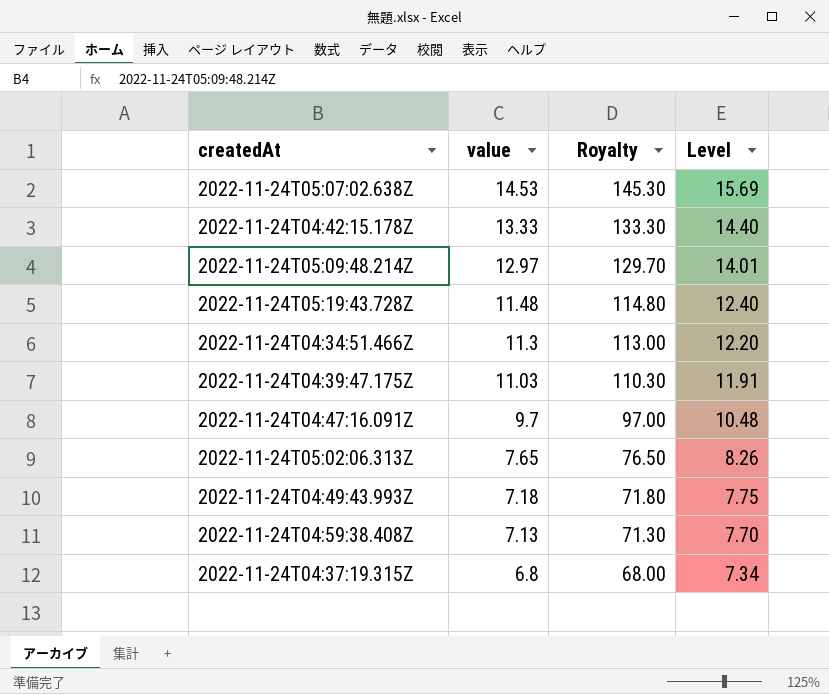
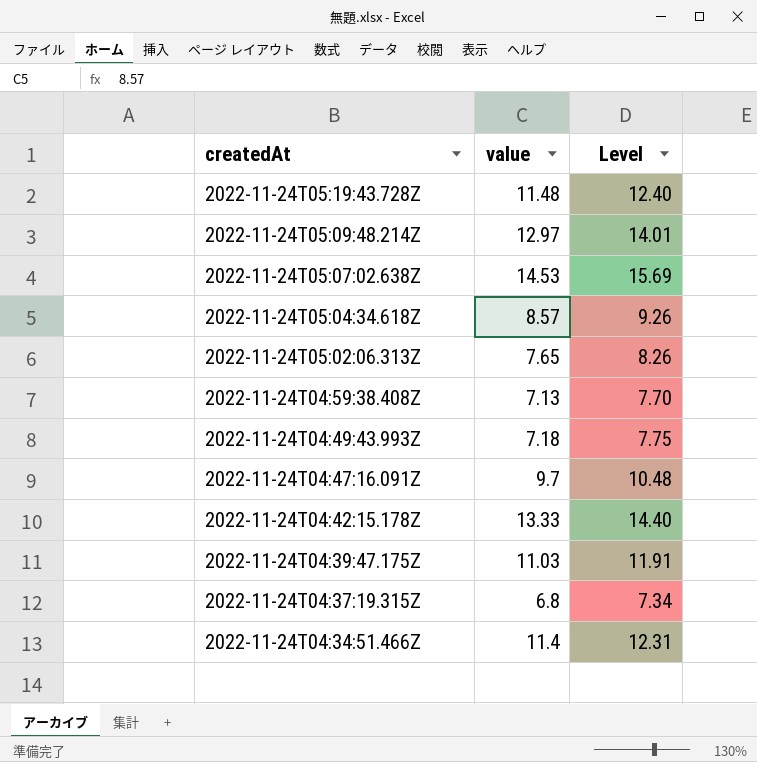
row order: value descending -> createdAt descending
column Royalty | formula: [value] * 10 -> none
row 2022-11-24T05:04:34.618Z: none -> 8.57 | 9.26
2022-11-24T04:34:51.466Z | value: 11.3 -> 11.4
2022-11-24T04:34:51.466Z | Level: 12.20 -> 12.31

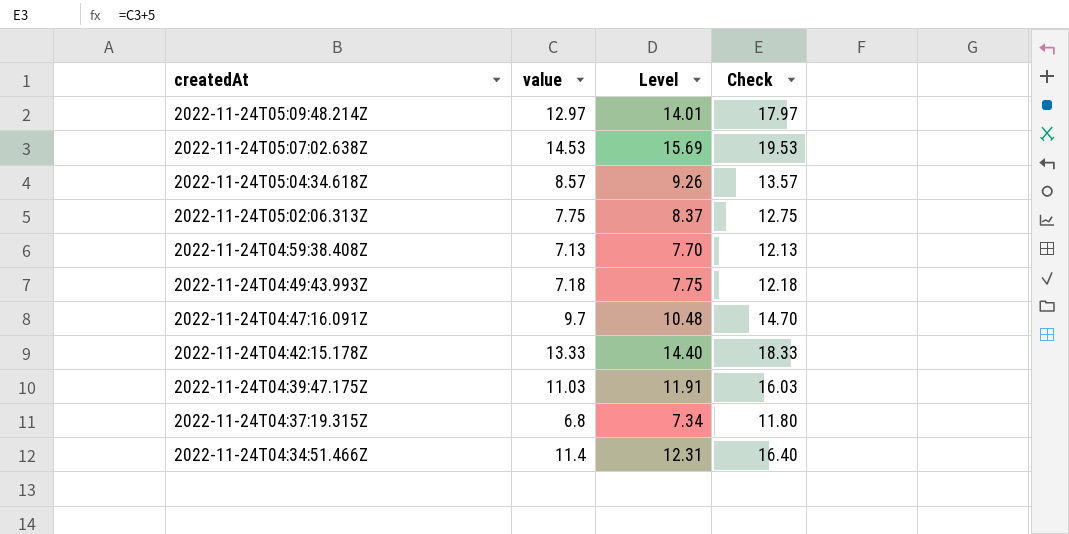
column Check | formula: none -> [value] + 5
row 2022-11-24T05:19:43.728Z: 11.48 | 12.40 -> none
2022-11-24T05:02:06.313Z | value: 7.65 -> 7.75
2022-11-24T05:02:06.313Z | Level: 8.26 -> 8.37

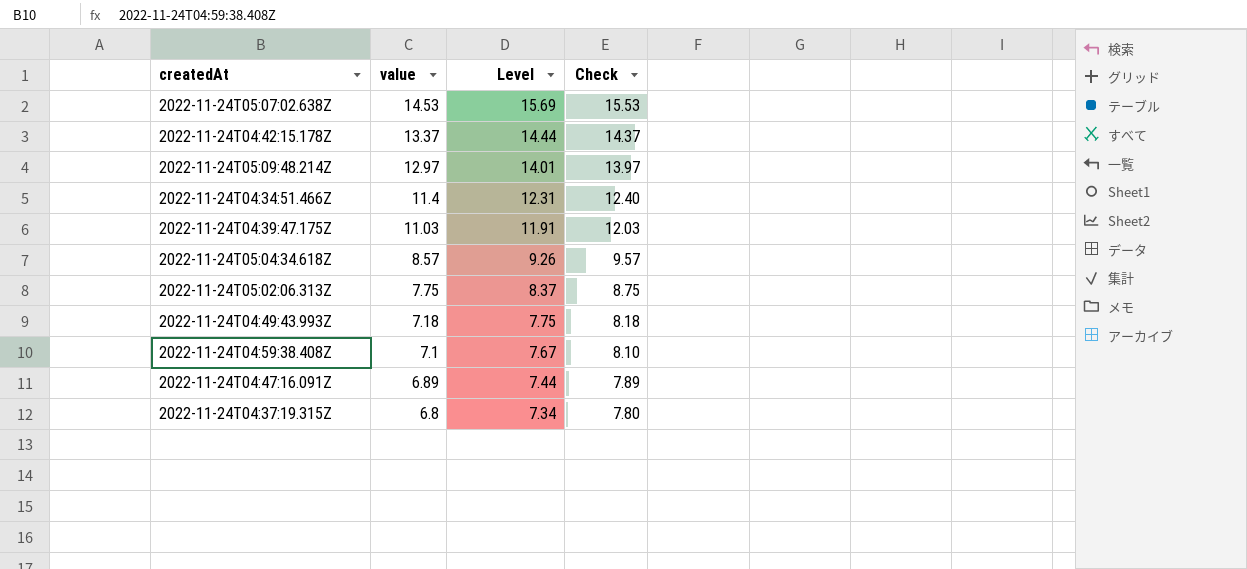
row order: createdAt descending -> value descending
column Check | formula: [value] + 5 -> [value] + 1
2022-11-24T04:42:15.178Z | value: 13.33 -> 13.37
2022-11-24T04:42:15.178Z | Level: 14.40 -> 14.44
2022-11-24T04:59:38.408Z | value: 7.13 -> 7.1
2022-11-24T04:59:38.408Z | Level: 7.70 -> 7.67
2022-11-24T04:47:16.091Z | value: 9.7 -> 6.89
2022-11-24T04:47:16.091Z | Level: 10.48 -> 7.44

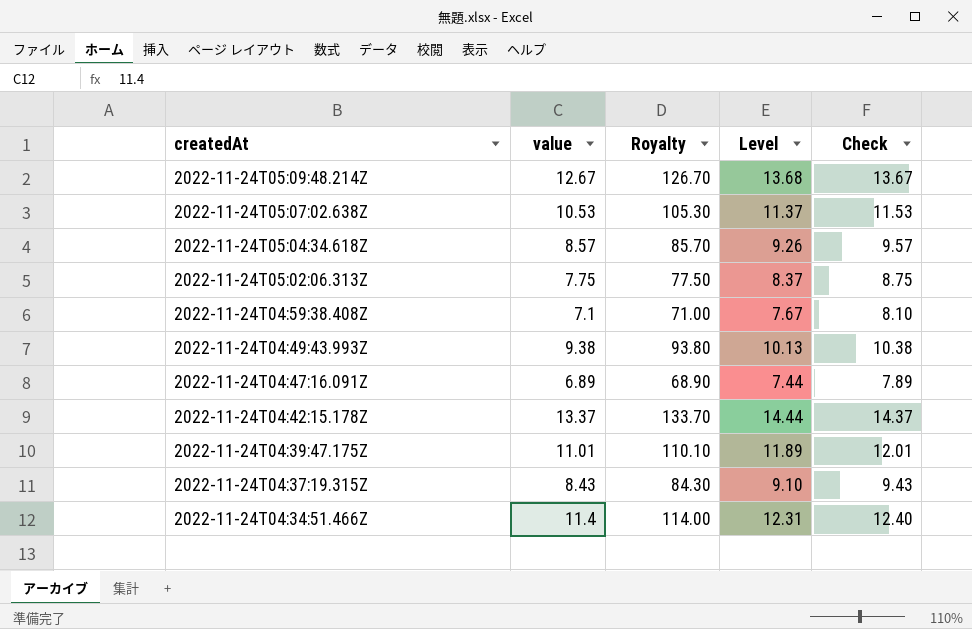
row order: value descending -> createdAt descending
column Royalty | formula: none -> [value] * 10
2022-11-24T05:09:48.214Z | value: 12.97 -> 12.67
2022-11-24T05:09:48.214Z | Level: 14.01 -> 13.68
2022-11-24T05:09:48.214Z | Check: 13.97 -> 13.67
2022-11-24T05:07:02.638Z | value: 14.53 -> 10.53
2022-11-24T05:07:02.638Z | Level: 15.69 -> 11.37
2022-11-24T05:07:02.638Z | Check: 15.53 -> 11.53
2022-11-24T04:49:43.993Z | value: 7.18 -> 9.38
2022-11-24T04:49:43.993Z | Level: 7.75 -> 10.13
2022-11-24T04:49:43.993Z | Check: 8.18 -> 10.38
2022-11-24T04:39:47.175Z | value: 11.03 -> 11.01
2022-11-24T04:39:47.175Z | Level: 11.91 -> 11.89
2022-11-24T04:39:47.175Z | Check: 12.03 -> 12.01
2022-11-24T04:37:19.315Z | value: 6.8 -> 8.43
2022-11-24T04:37:19.315Z | Level: 7.34 -> 9.10
2022-11-24T04:37:19.315Z | Check: 7.80 -> 9.43

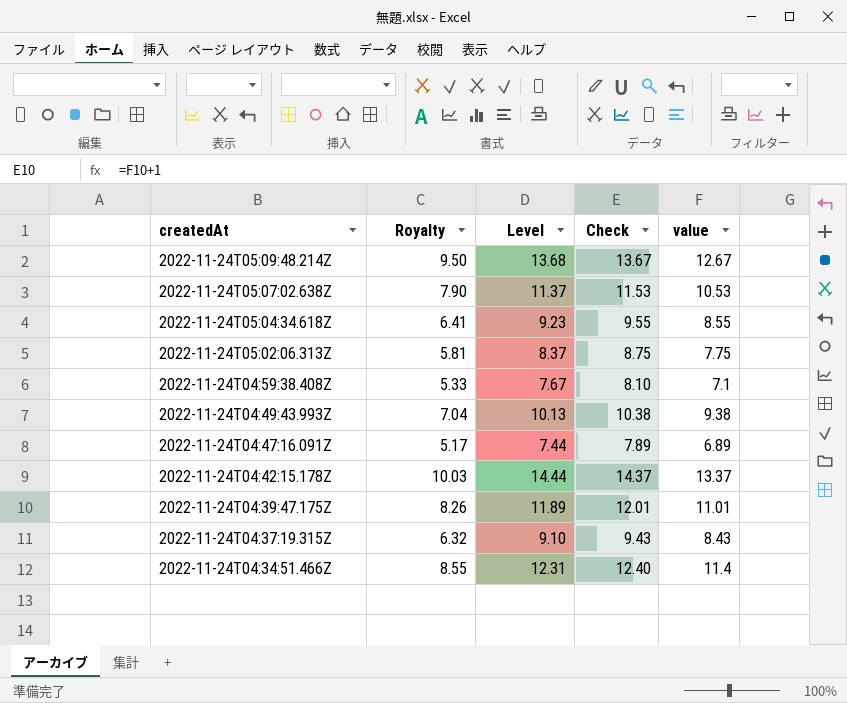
column Royalty | formula: [value] * 10 -> [value] * 0.75
column value | position: 2 -> 5
2022-11-24T05:04:34.618Z | Level: 9.26 -> 9.23
2022-11-24T05:04:34.618Z | Check: 9.57 -> 9.55
2022-11-24T05:04:34.618Z | value: 8.57 -> 8.55

